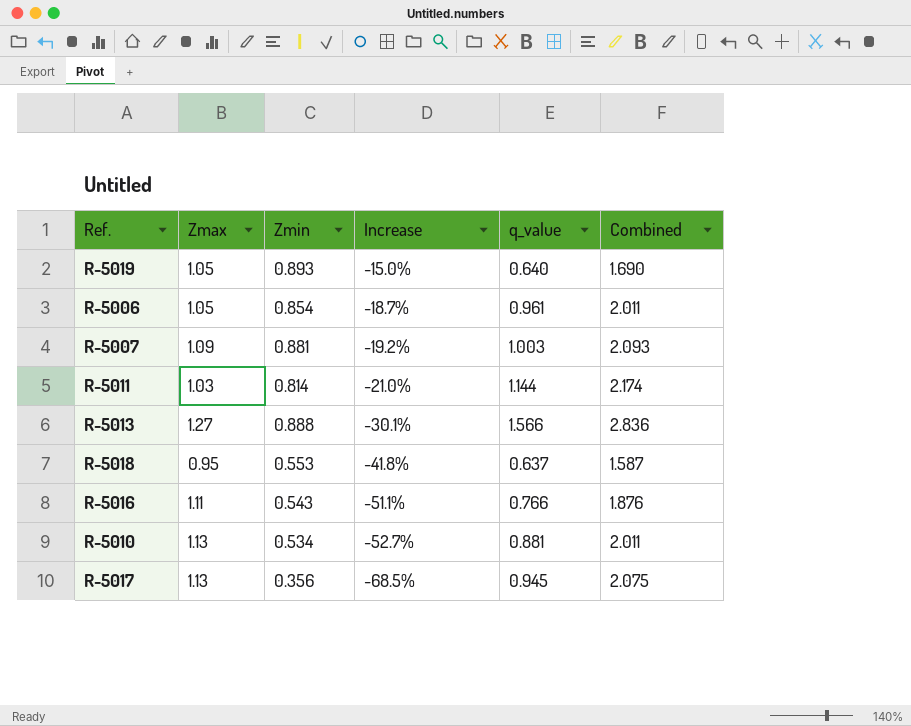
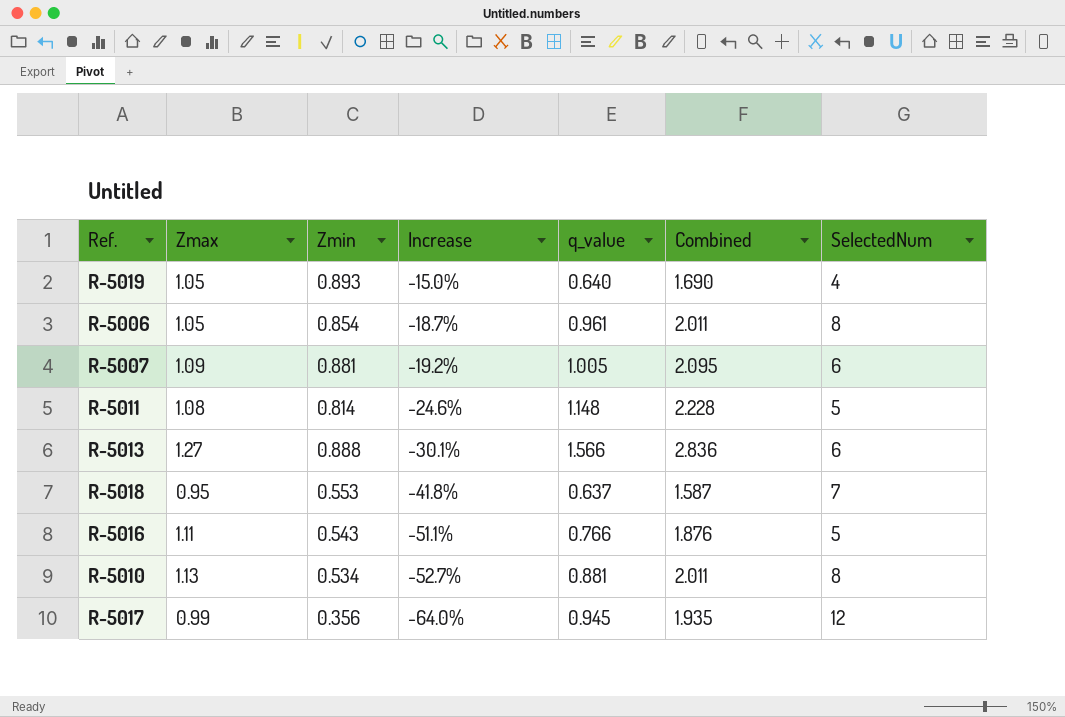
column SelectedNum | position: none -> 7
R-5007 | q_value: 1.003 -> 1.005
R-5007 | Combined: 2.093 -> 2.095
R-5011 | Zmax: 1.03 -> 1.08
R-5011 | Increase: -21.0% -> -24.6%
R-5011 | q_value: 1.144 -> 1.148
R-5011 | Combined: 2.174 -> 2.228
R-5017 | Zmax: 1.13 -> 0.99
R-5017 | Increase: -68.5% -> -64.0%
R-5017 | Combined: 2.075 -> 1.935

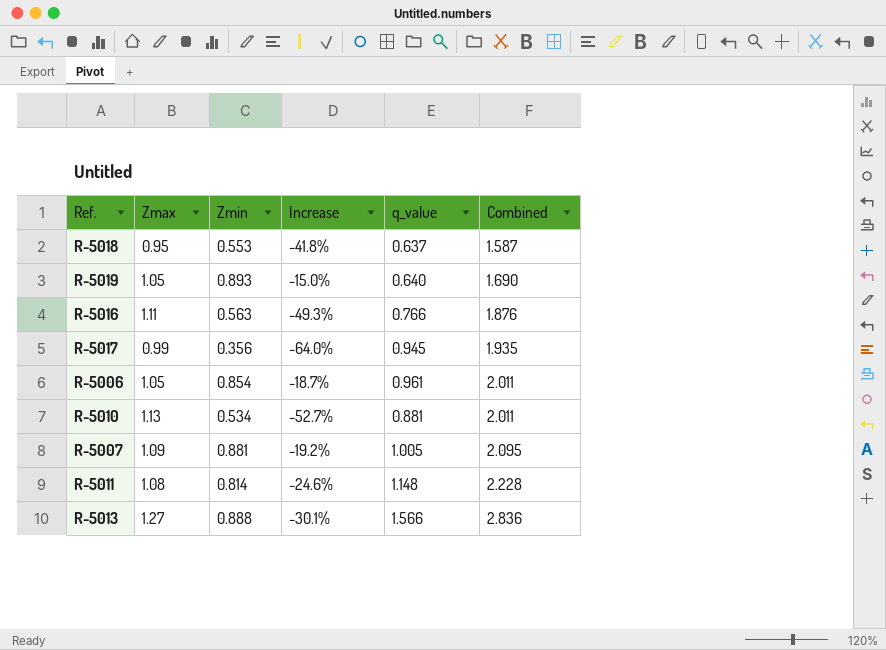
row order: Increase descending -> Combined ascending
column SelectedNum | position: 7 -> none
R-5016 | Zmin: 0.543 -> 0.563
R-5016 | Increase: -51.1% -> -49.3%

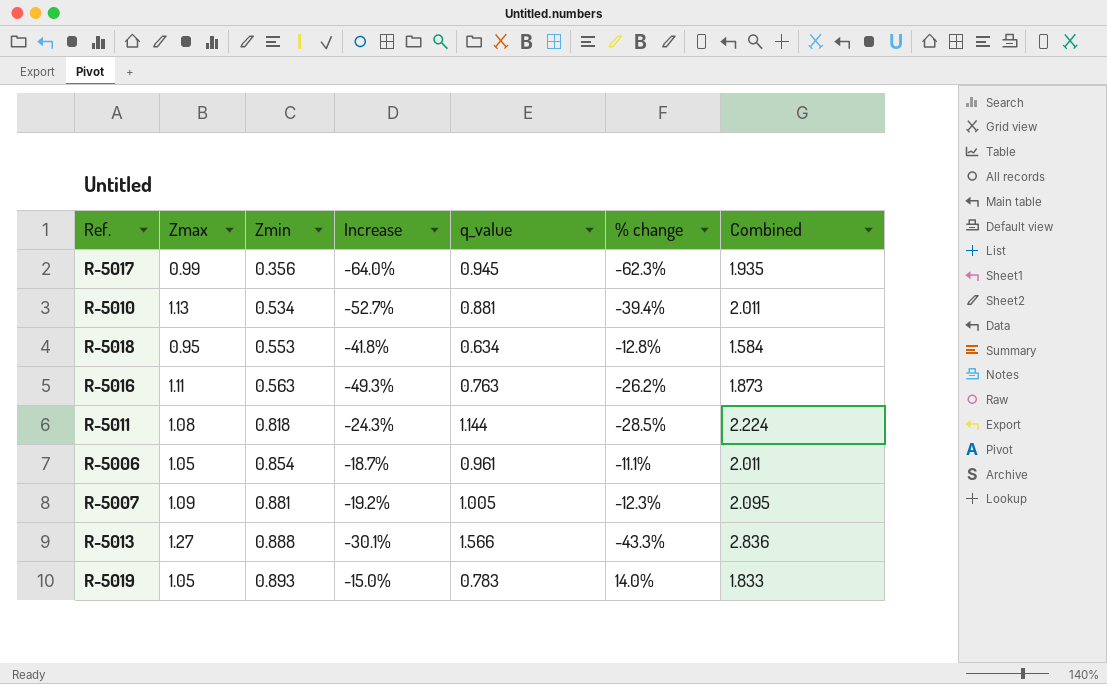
row order: Combined ascending -> Zmin ascending
column % change | formula: none -> ([Zmin] - [q_value]) / [q_value]
R-5018 | q_value: 0.637 -> 0.634
R-5018 | Combined: 1.587 -> 1.584
R-5016 | q_value: 0.766 -> 0.763
R-5016 | Combined: 1.876 -> 1.873
R-5011 | Zmin: 0.814 -> 0.818
R-5011 | Increase: -24.6% -> -24.3%
R-5011 | q_value: 1.148 -> 1.144
R-5011 | Combined: 2.228 -> 2.224
R-5019 | q_value: 0.640 -> 0.783
R-5019 | Combined: 1.690 -> 1.833

